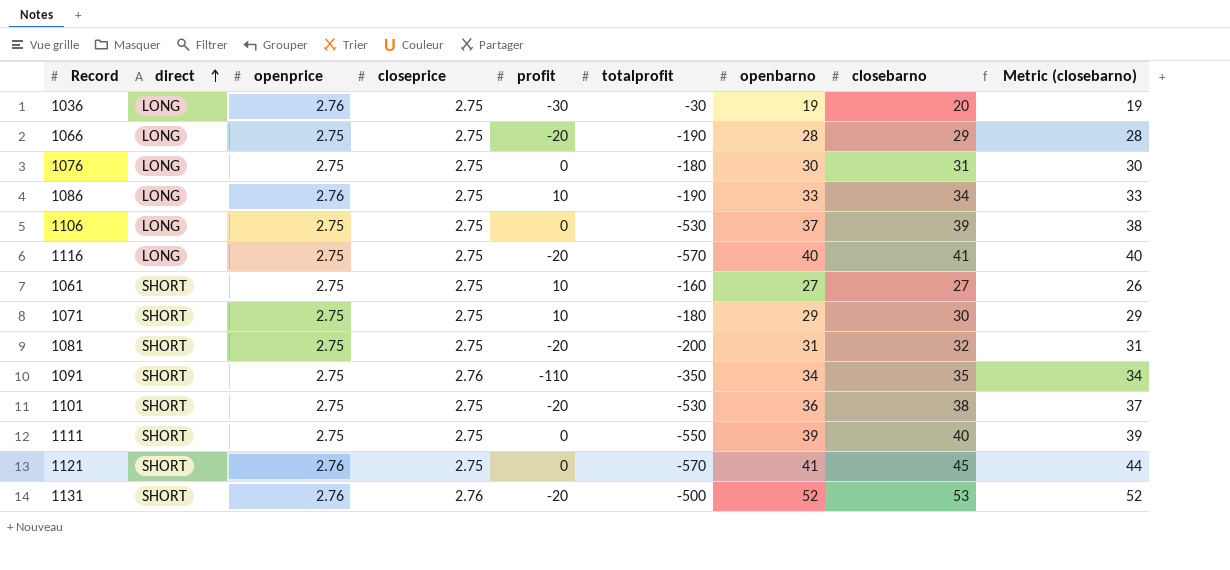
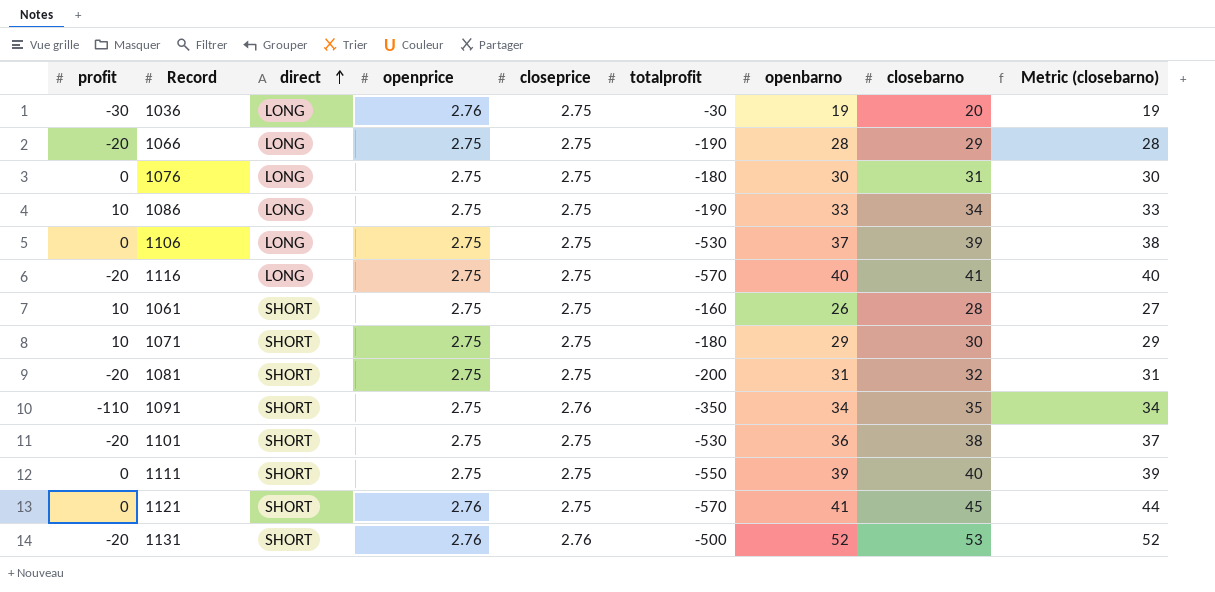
column profit | position: 5 -> 1
1086 | openprice: 2.76 -> 2.75
1061 | openbarno: 27 -> 26
1061 | closebarno: 27 -> 28
1061 | Metric (closebarno): 26 -> 27

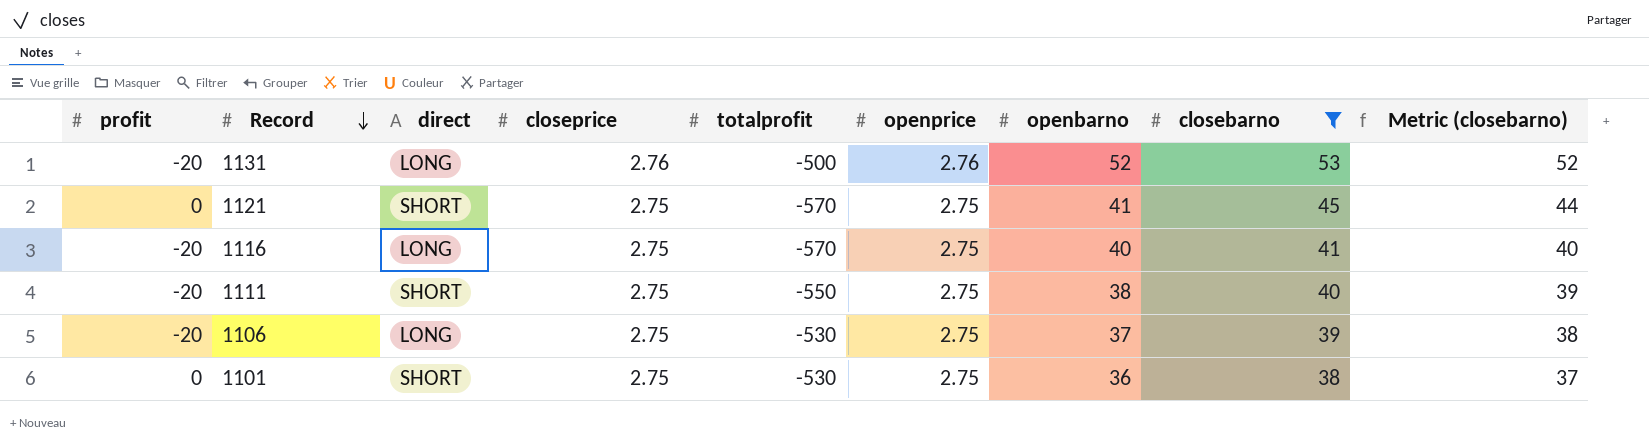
filter: none -> closebarno >= 38
row order: direct ascending -> Record descending
column openprice | position: 4 -> 6
1131 | direct: SHORT -> LONG
1121 | openprice: 2.76 -> 2.75
1111 | profit: 0 -> -20
1111 | openbarno: 39 -> 38
1106 | profit: 0 -> -20
1101 | profit: -20 -> 0

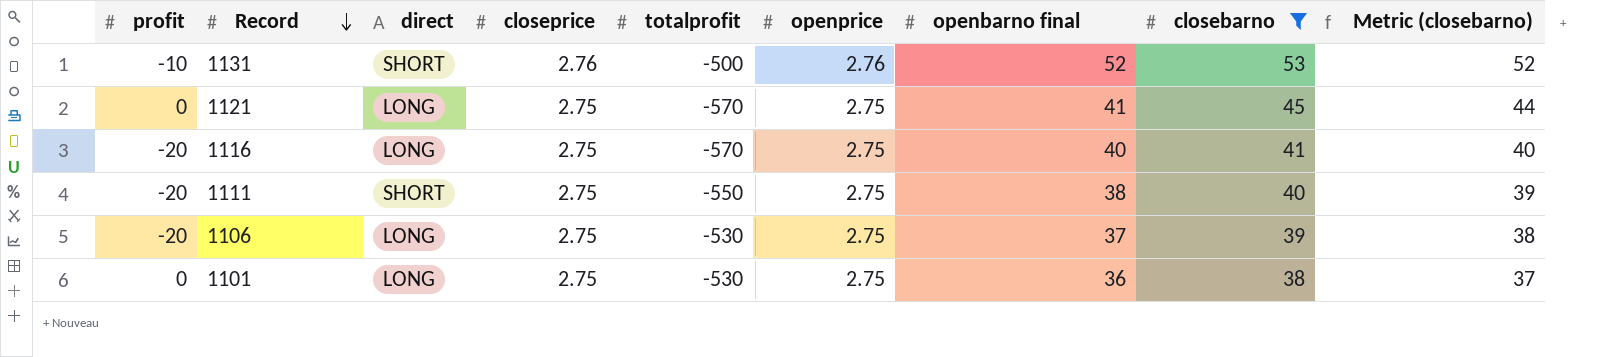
column name: openbarno -> openbarno final
1131 | profit: -20 -> -10
1131 | direct: LONG -> SHORT
1121 | direct: SHORT -> LONG
1101 | direct: SHORT -> LONG

